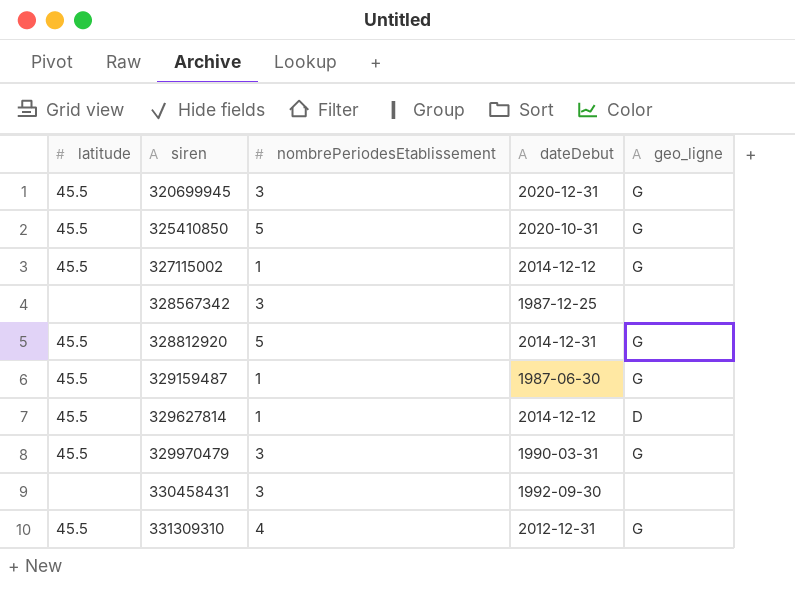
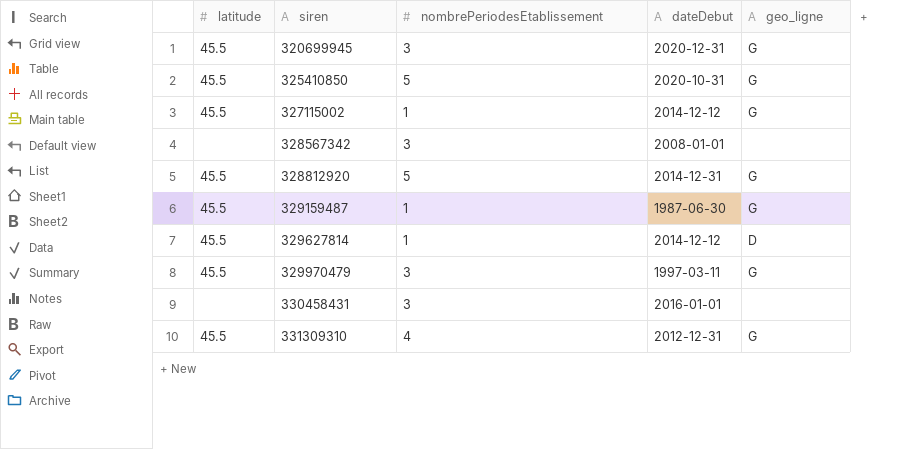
328567342 | dateDebut: 1987-12-25 -> 2008-01-01
329970479 | dateDebut: 1990-03-31 -> 1997-03-11
330458431 | dateDebut: 1992-09-30 -> 2016-01-01

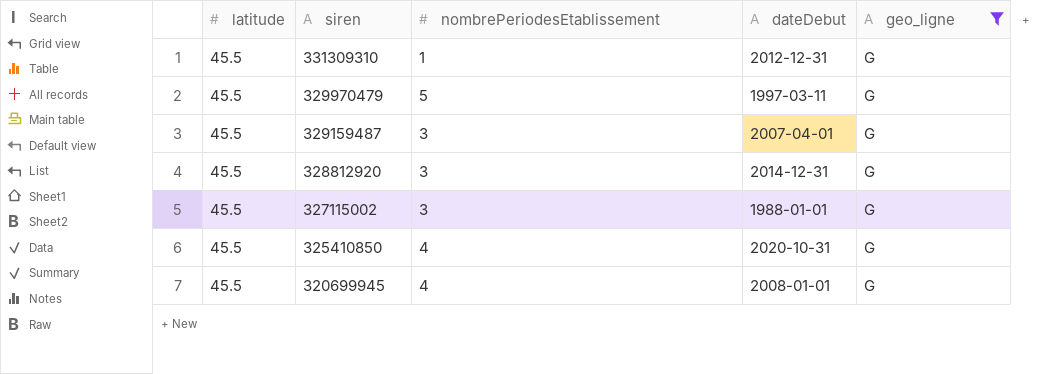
filter: none -> geo_ligne = G
row order: siren ascending -> siren descending
331309310 | nombrePeriodesEtablissement: 4 -> 1
329970479 | nombrePeriodesEtablissement: 3 -> 5
329159487 | nombrePeriodesEtablissement: 1 -> 3
329159487 | dateDebut: 1987-06-30 -> 2007-04-01
328812920 | nombrePeriodesEtablissement: 5 -> 3
327115002 | nombrePeriodesEtablissement: 1 -> 3
327115002 | dateDebut: 2014-12-12 -> 1988-01-01
325410850 | nombrePeriodesEtablissement: 5 -> 4
320699945 | nombrePeriodesEtablissement: 3 -> 4
320699945 | dateDebut: 2020-12-31 -> 2008-01-01

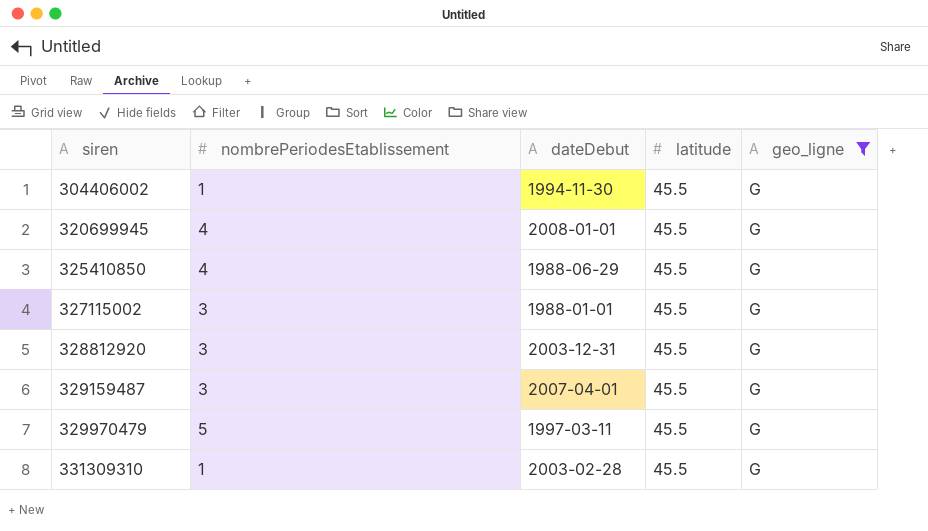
row order: siren descending -> siren ascending
column latitude | position: 1 -> 4
row 304406002: none -> 1 | 1994-11-30 | 45.5 | G
325410850 | dateDebut: 2020-10-31 -> 1988-06-29
328812920 | dateDebut: 2014-12-31 -> 2003-12-31
331309310 | dateDebut: 2012-12-31 -> 2003-02-28

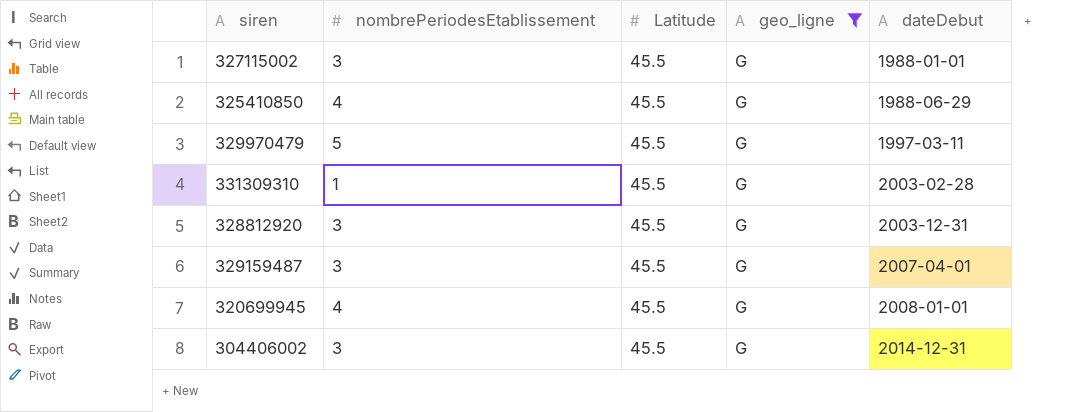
row order: siren ascending -> dateDebut ascending
column name: latitude -> Latitude
column dateDebut | position: 3 -> 5
304406002 | nombrePeriodesEtablissement: 1 -> 3
304406002 | dateDebut: 1994-11-30 -> 2014-12-31

